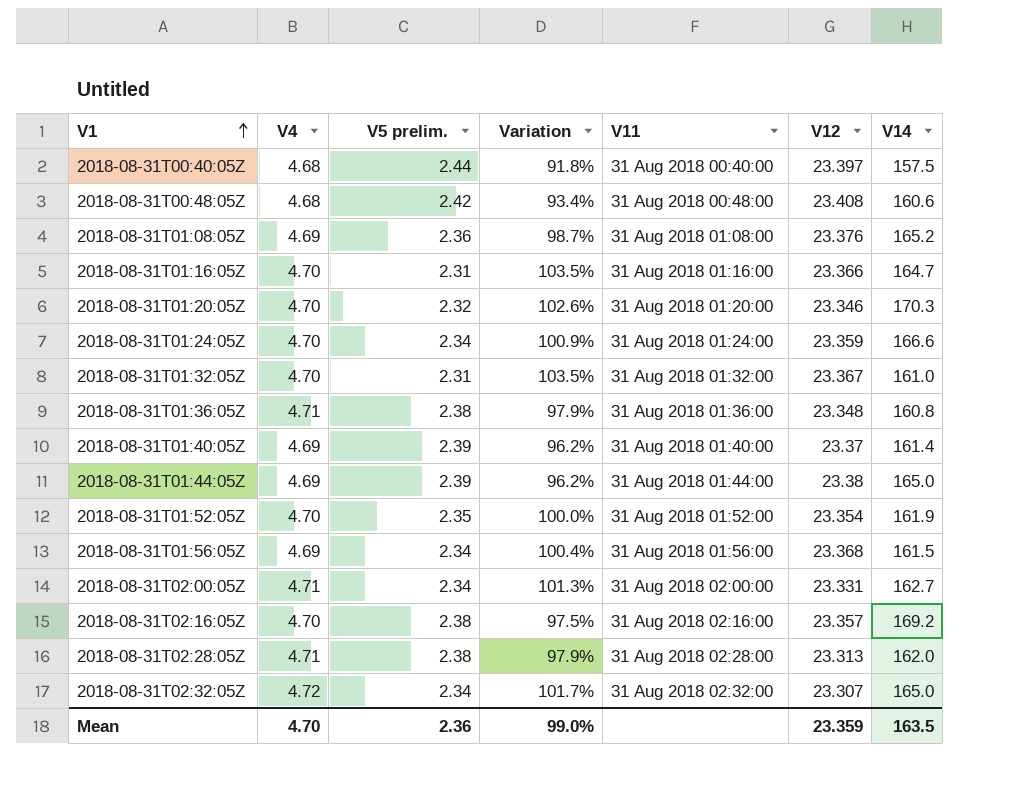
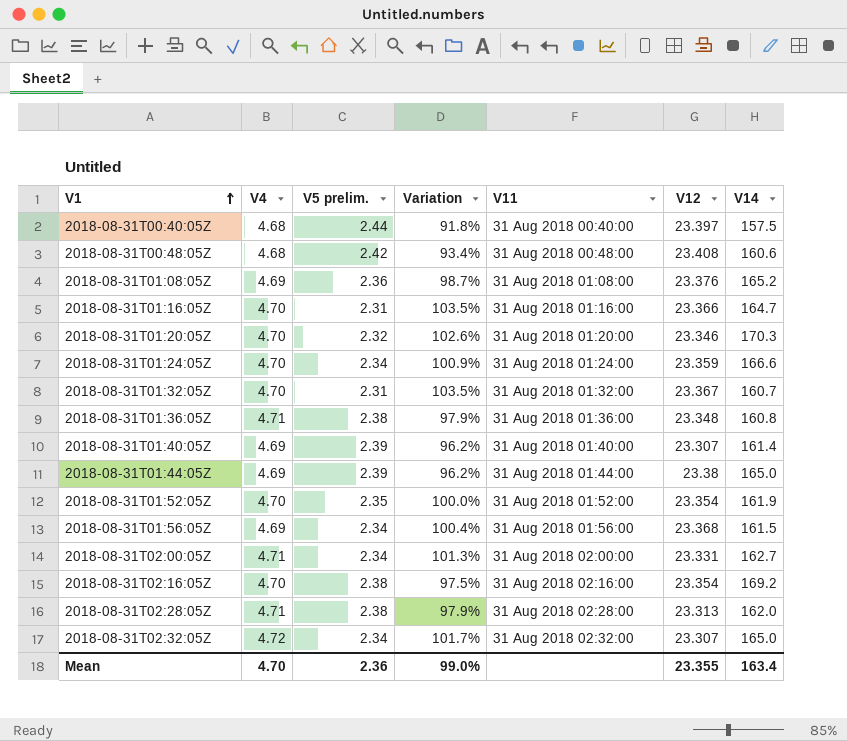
2018-08-31T01:32:05Z | V14: 161.0 -> 160.7
2018-08-31T01:40:05Z | V12: 23.37 -> 23.307
2018-08-31T02:16:05Z | V12: 23.357 -> 23.354
Mean | V12: 23.359 -> 23.355
Mean | V14: 163.5 -> 163.4

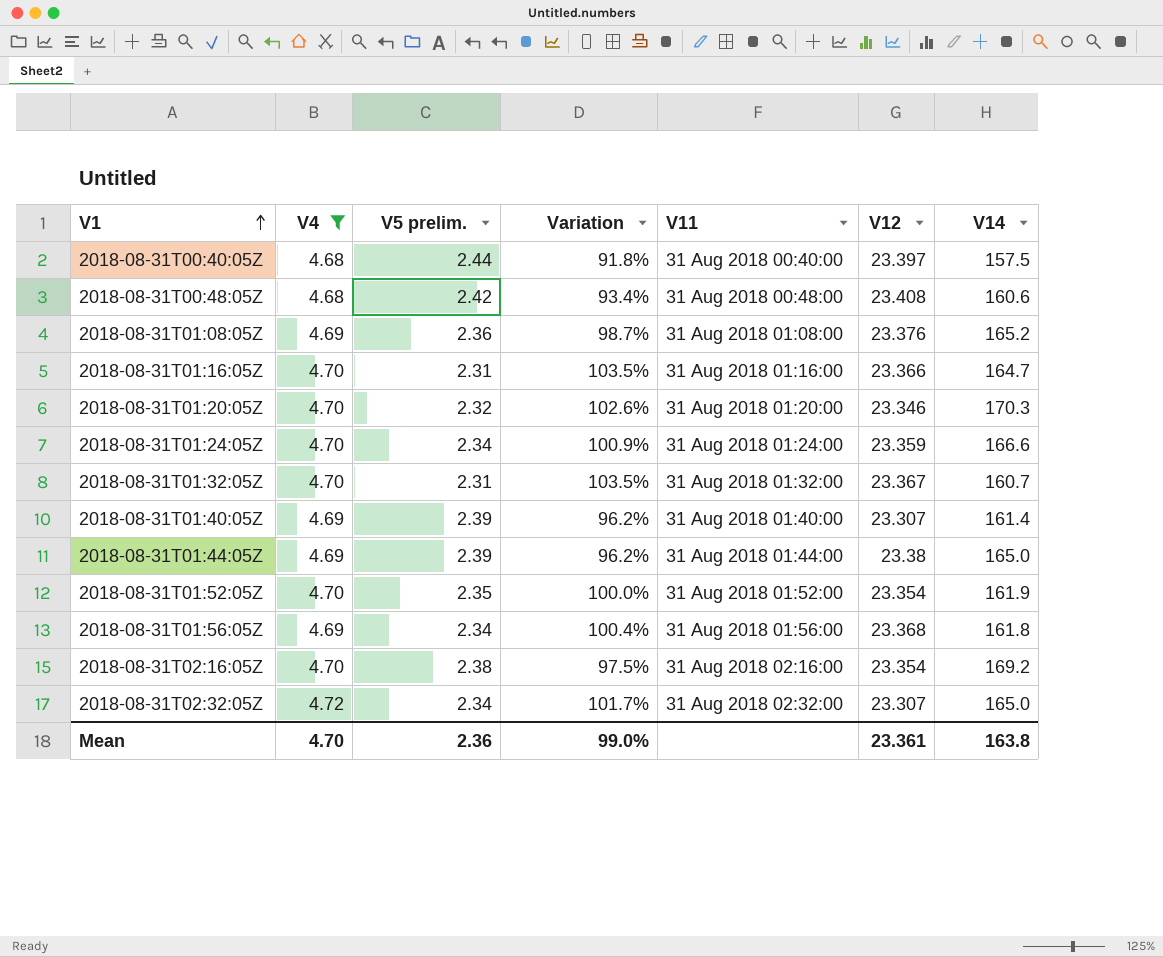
filter: none -> V4 != 4.71
2018-08-31T01:56:05Z | V14: 161.5 -> 161.8
Mean | V12: 23.355 -> 23.361
Mean | V14: 163.4 -> 163.8

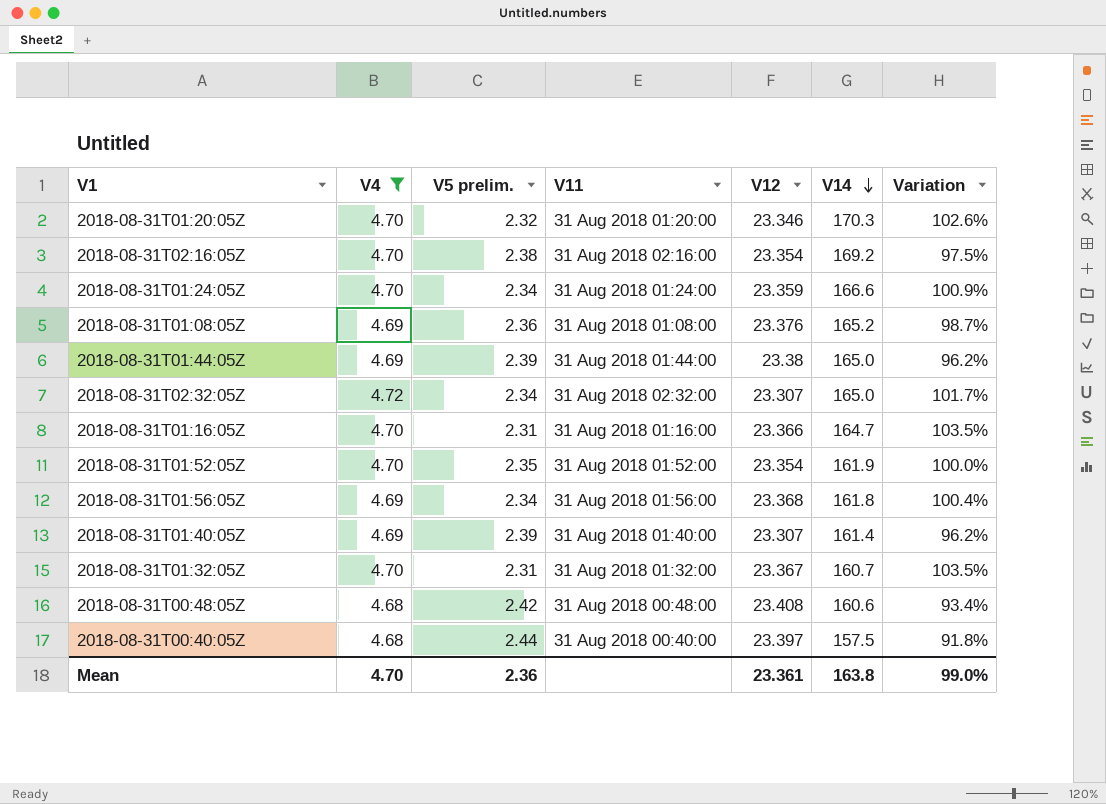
row order: V1 ascending -> V14 descending
column Variation | position: 4 -> 7

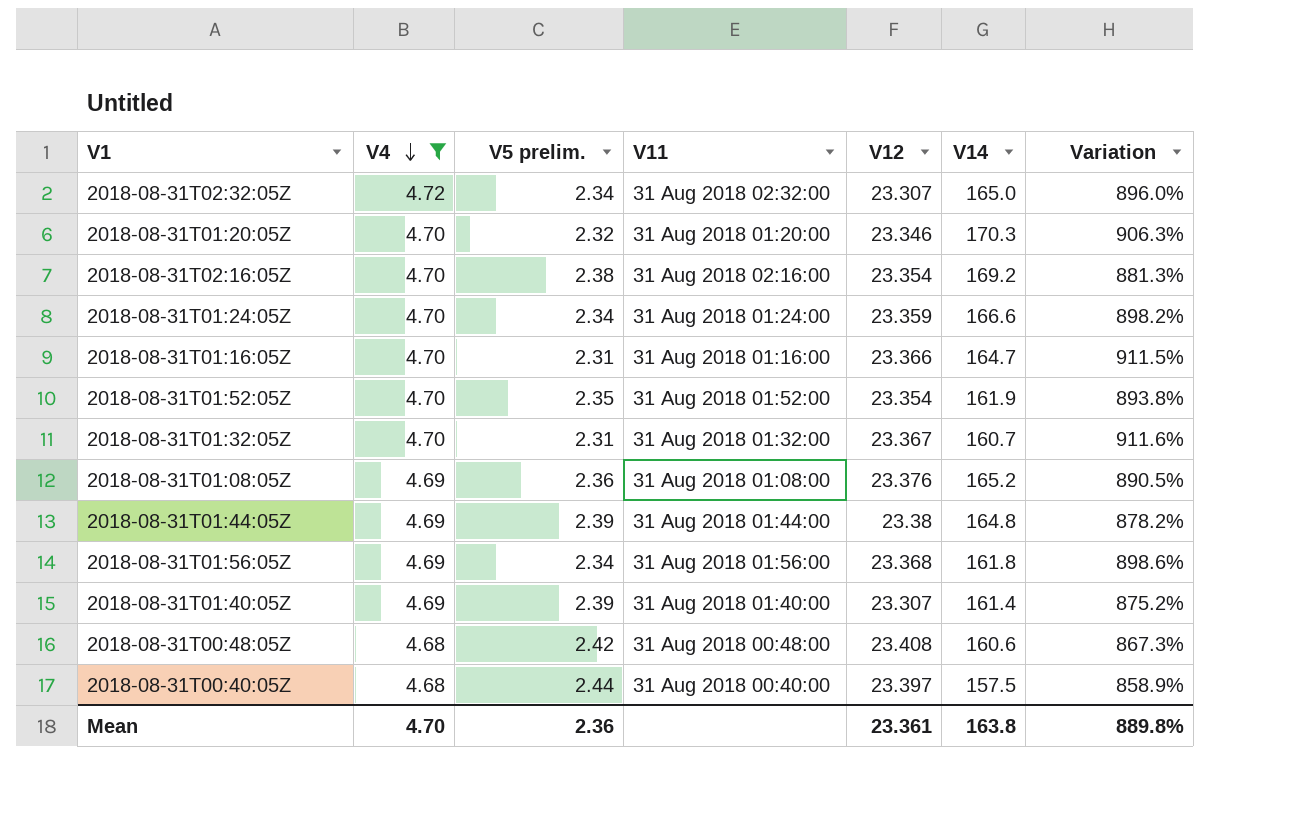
row order: V14 descending -> V4 descending
column Variation | formula: ([V4] - [V5 prelim.]) / [V5 prelim.] -> ([V12] - [V5 prelim.]) / [V5 prelim.]
2018-08-31T01:44:05Z | V14: 165.0 -> 164.8
Mean | Variation: 99.0% -> 889.8%

